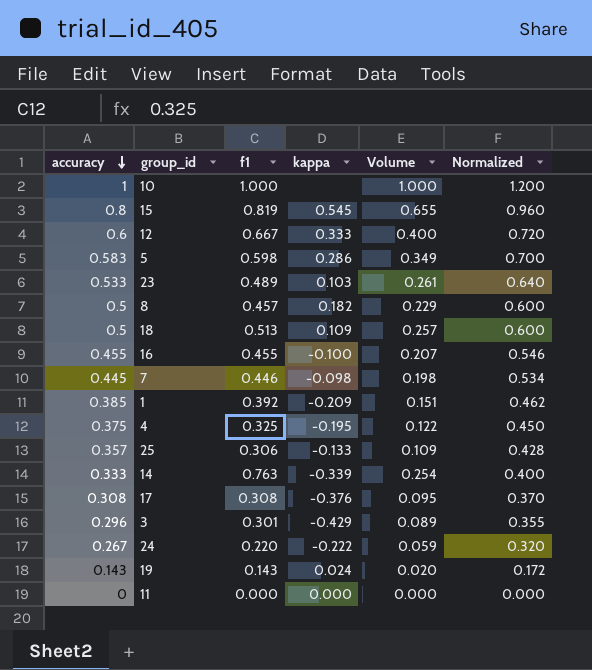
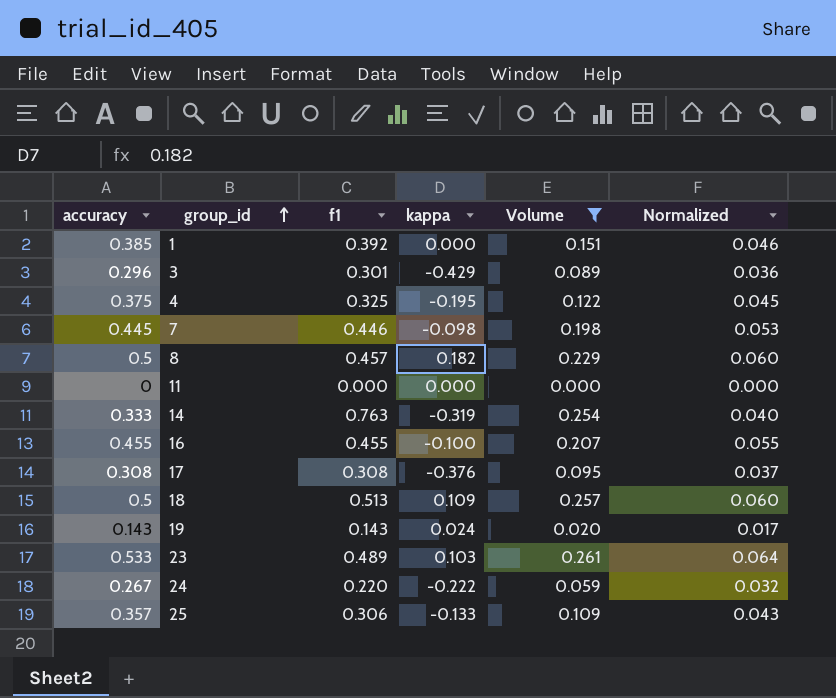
filter: none -> Volume <= 0.261
row order: accuracy descending -> group_id ascending
column Normalized | formula: [accuracy] * 1.2 -> [accuracy] * 0.12
1 | kappa: -0.209 -> 0.000
14 | kappa: -0.339 -> -0.319

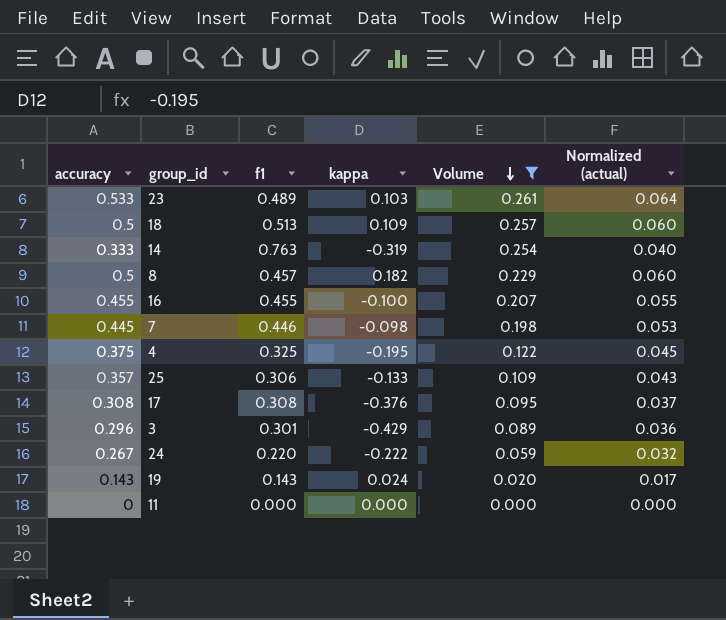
row order: group_id ascending -> Volume descending
column name: Normalized -> Normalized (actual)
row 1: 0.385 | 0.392 | 0.000 | 0.151 | 0.046 -> none

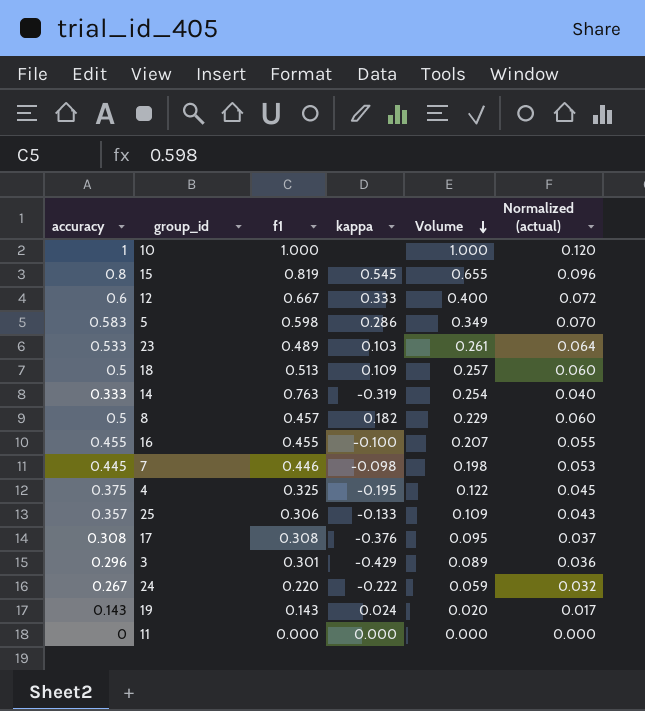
filter: Volume <= 0.261 -> none

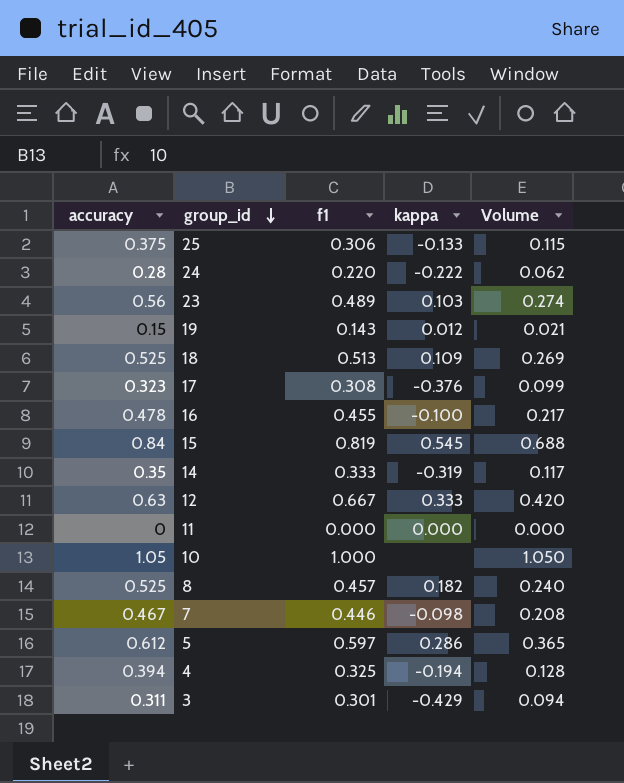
row order: Volume descending -> group_id descending
column Normalized (actual) | formula: [accuracy] * 0.12 -> none
25 | accuracy: 0.357 -> 0.375
25 | Volume: 0.109 -> 0.115
24 | accuracy: 0.267 -> 0.28
24 | Volume: 0.059 -> 0.062
23 | accuracy: 0.533 -> 0.56
23 | Volume: 0.261 -> 0.274
19 | accuracy: 0.143 -> 0.15
19 | kappa: 0.024 -> 0.012
19 | Volume: 0.020 -> 0.021
18 | accuracy: 0.5 -> 0.525
18 | Volume: 0.257 -> 0.269
17 | accuracy: 0.308 -> 0.323
17 | Volume: 0.095 -> 0.099
16 | accuracy: 0.455 -> 0.478
16 | Volume: 0.207 -> 0.217
15 | accuracy: 0.8 -> 0.84
15 | Volume: 0.655 -> 0.688
14 | accuracy: 0.333 -> 0.35
14 | f1: 0.763 -> 0.333
14 | Volume: 0.254 -> 0.117
12 | accuracy: 0.6 -> 0.63
12 | Volume: 0.400 -> 0.420
10 | accuracy: 1 -> 1.05
10 | Volume: 1.000 -> 1.050
8 | accuracy: 0.5 -> 0.525
8 | Volume: 0.229 -> 0.240
7 | accuracy: 0.445 -> 0.467
7 | Volume: 0.198 -> 0.208
5 | accuracy: 0.583 -> 0.612
5 | f1: 0.598 -> 0.597
5 | Volume: 0.349 -> 0.365
4 | accuracy: 0.375 -> 0.394
4 | kappa: -0.195 -> -0.194
4 | Volume: 0.122 -> 0.128
3 | accuracy: 0.296 -> 0.311
3 | Volume: 0.089 -> 0.094

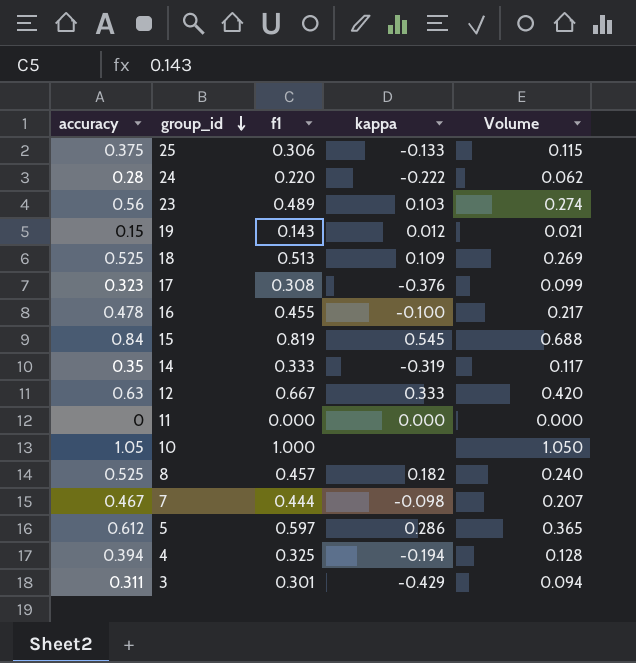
7 | f1: 0.446 -> 0.444
7 | Volume: 0.208 -> 0.207

